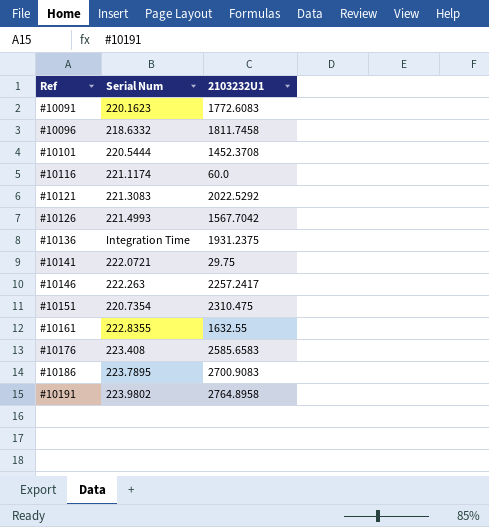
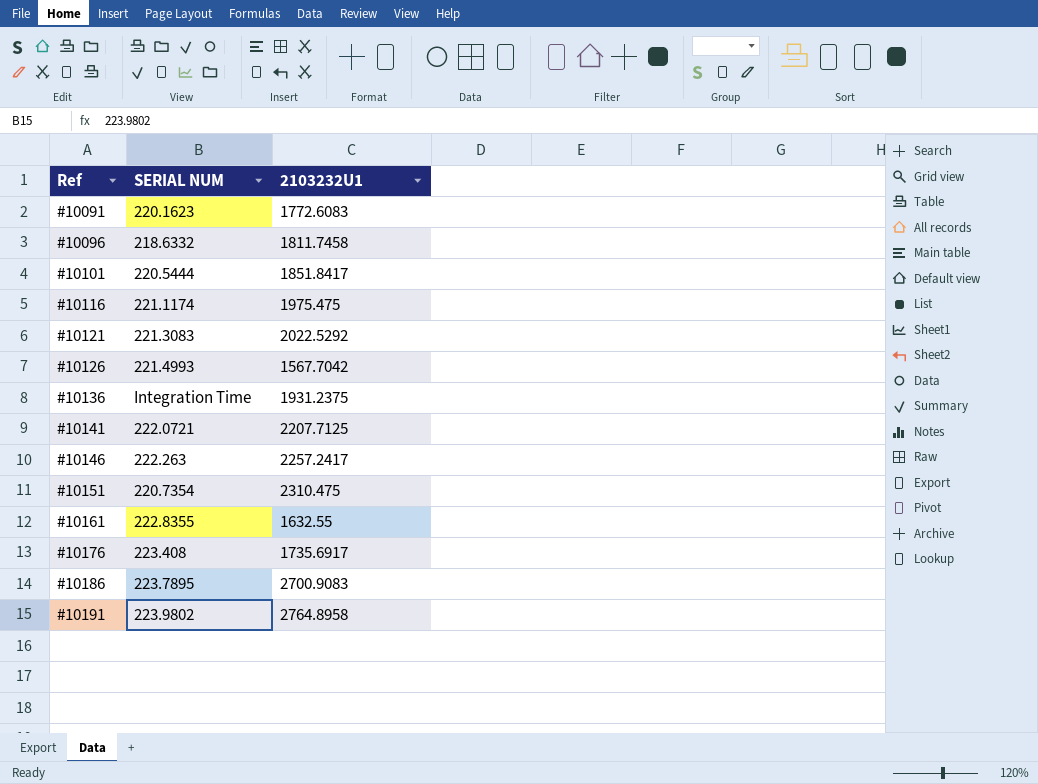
column name: Serial Num -> SERIAL NUM
#10101 | 2103232U1: 1452.3708 -> 1851.8417
#10116 | 2103232U1: 60.0 -> 1975.475
#10141 | 2103232U1: 29.75 -> 2207.7125
#10176 | 2103232U1: 2585.6583 -> 1735.6917

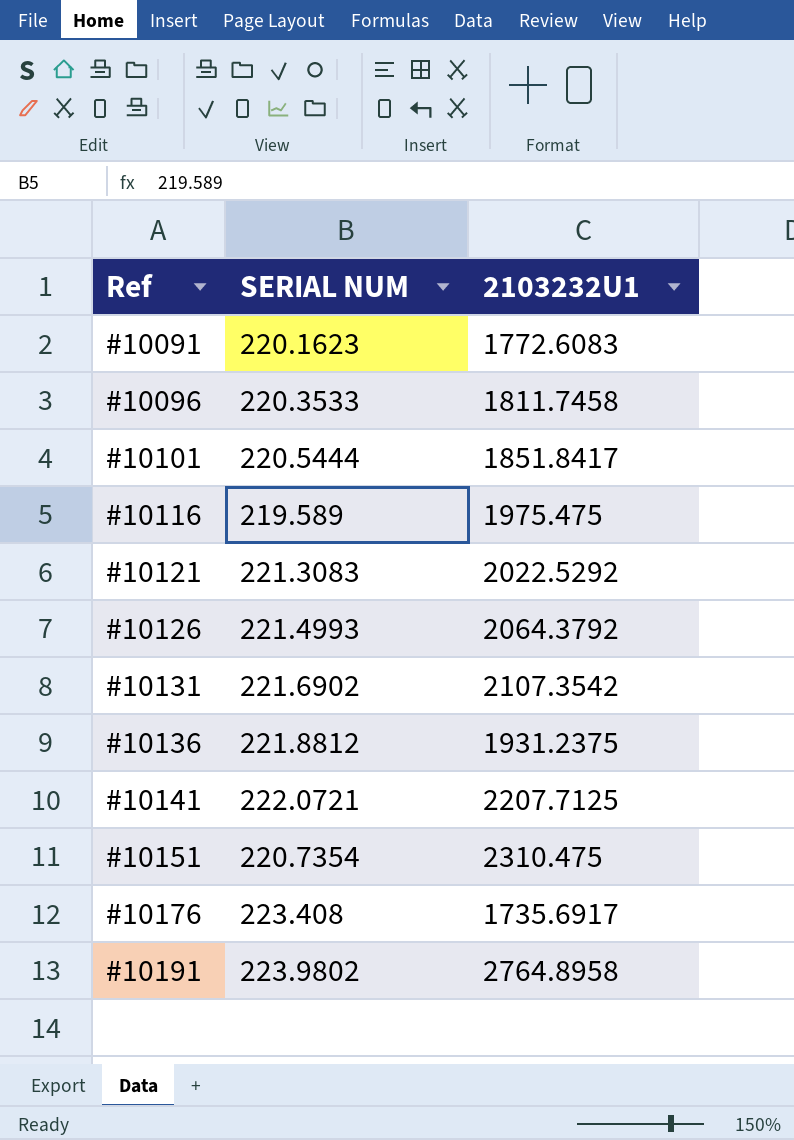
row #10146: 222.263 | 2257.2417 -> none
row #10161: 222.8355 | 1632.55 -> none
row #10186: 223.7895 | 2700.9083 -> none
#10096 | SERIAL NUM: 218.6332 -> 220.3533
#10116 | SERIAL NUM: 221.1174 -> 219.589
#10126 | 2103232U1: 1567.7042 -> 2064.3792
row #10131: none -> 221.6902 | 2107.3542
#10136 | SERIAL NUM: Integration Time -> 221.8812

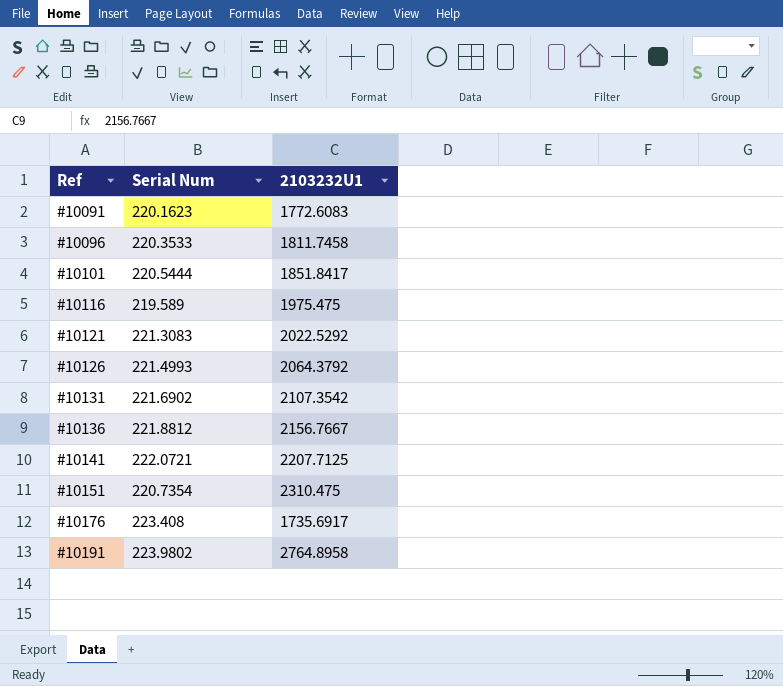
column name: SERIAL NUM -> Serial Num
#10136 | 2103232U1: 1931.2375 -> 2156.7667

